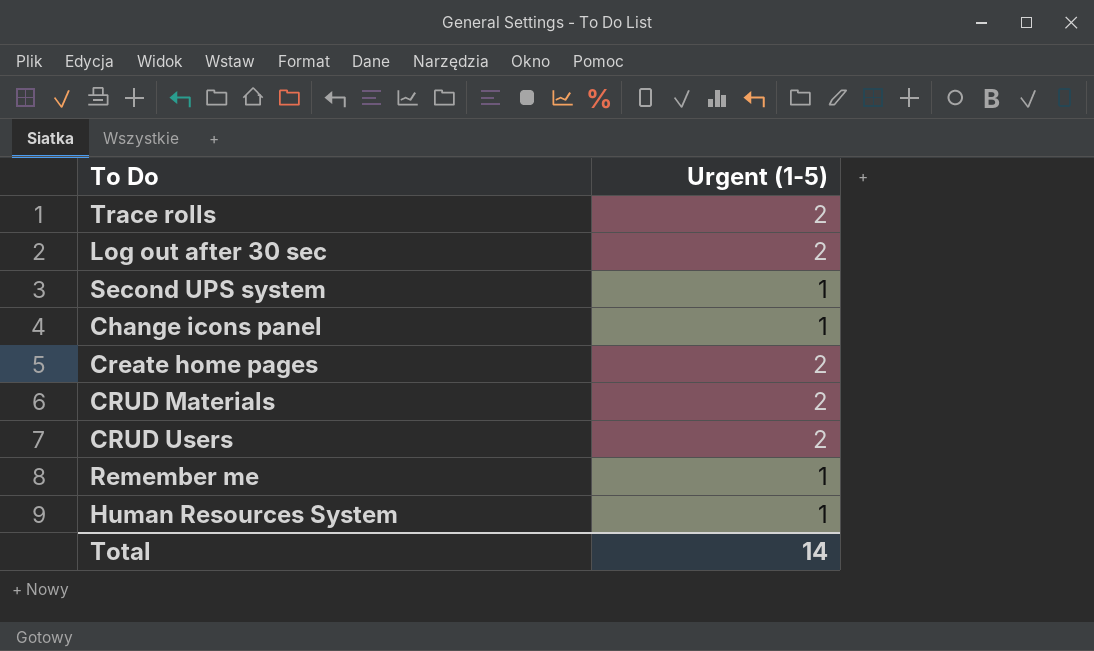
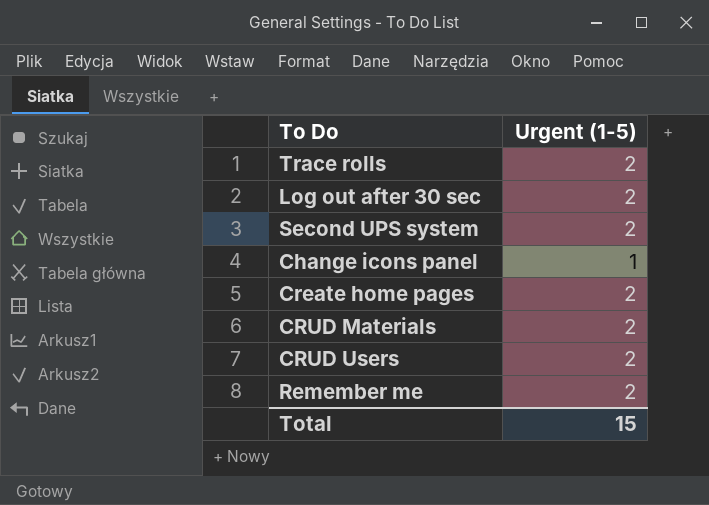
row Human Resources System: 1 -> none
Second UPS system | Urgent (1-5): 1 -> 2
Remember me | Urgent (1-5): 1 -> 2
Total | Urgent (1-5): 14 -> 15

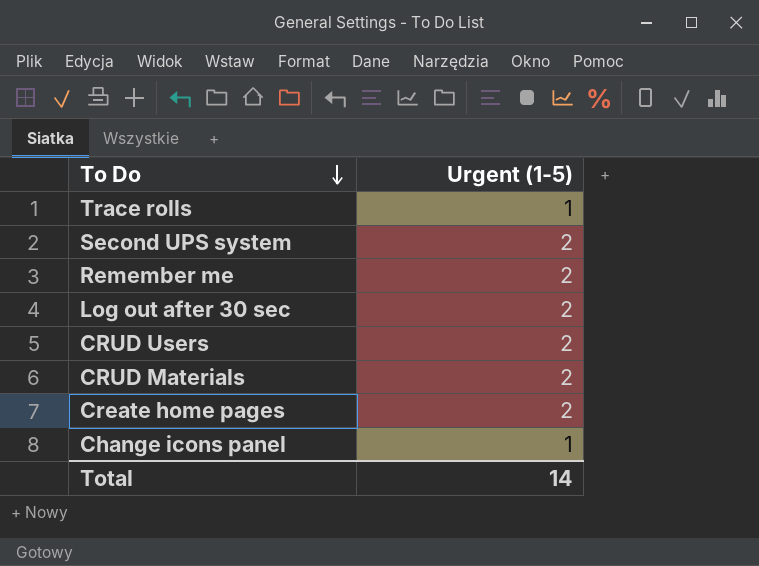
row order: none -> To Do descending
Trace rolls | Urgent (1-5): 2 -> 1
Total | Urgent (1-5): 15 -> 14

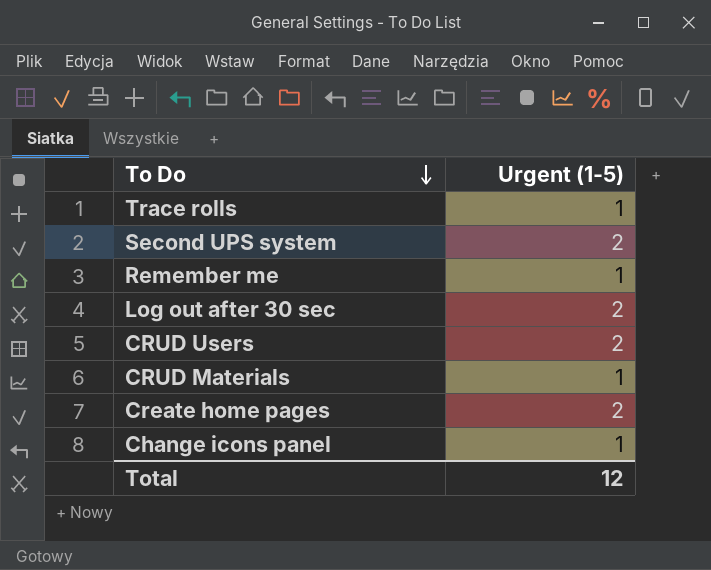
Remember me | Urgent (1-5): 2 -> 1
CRUD Materials | Urgent (1-5): 2 -> 1
Total | Urgent (1-5): 14 -> 12

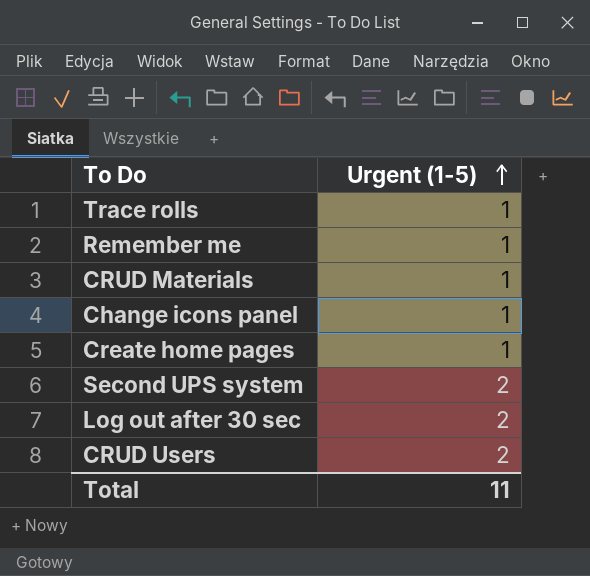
row order: To Do descending -> Urgent (1-5) ascending
Create home pages | Urgent (1-5): 2 -> 1
Total | Urgent (1-5): 12 -> 11

